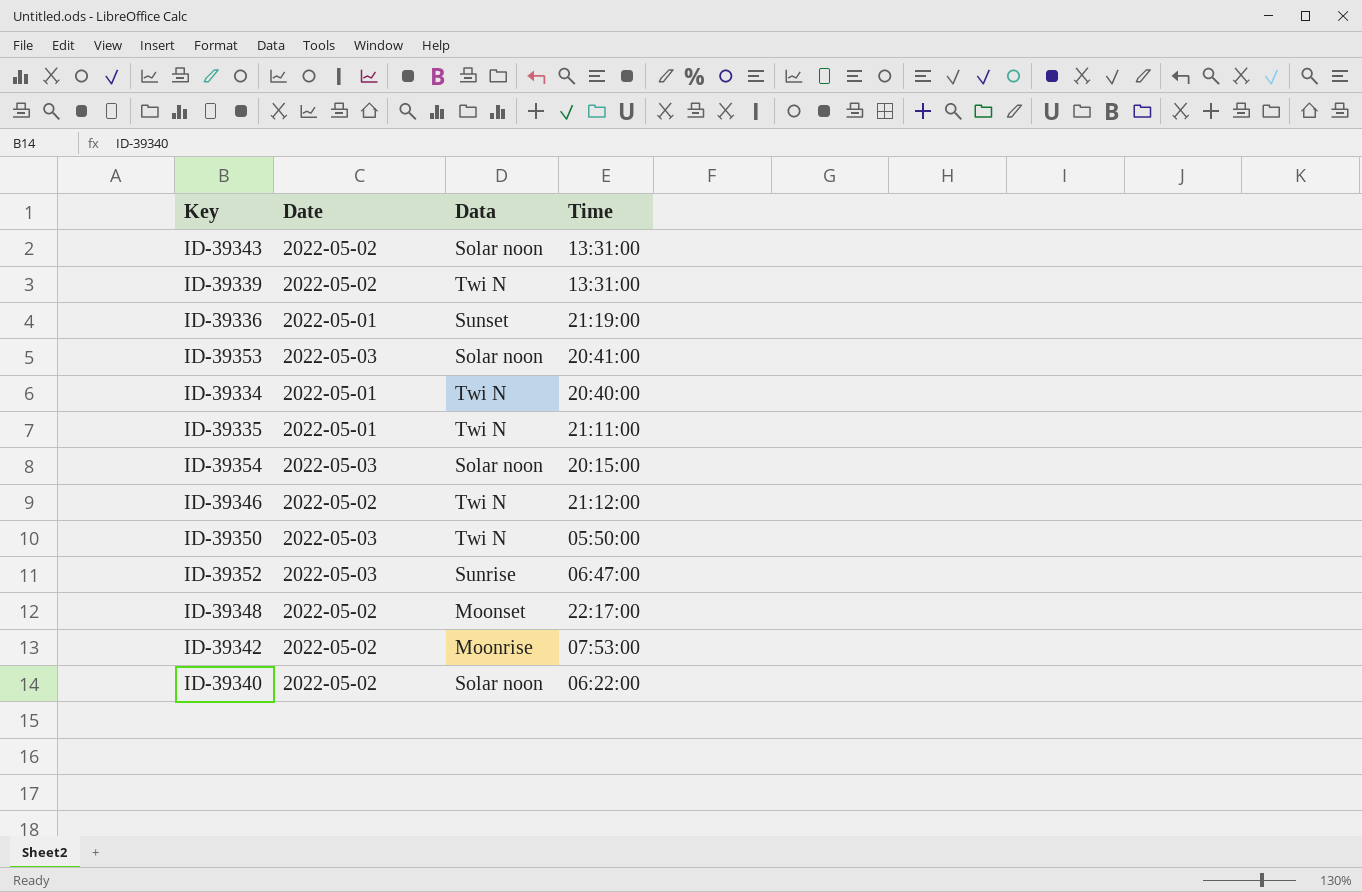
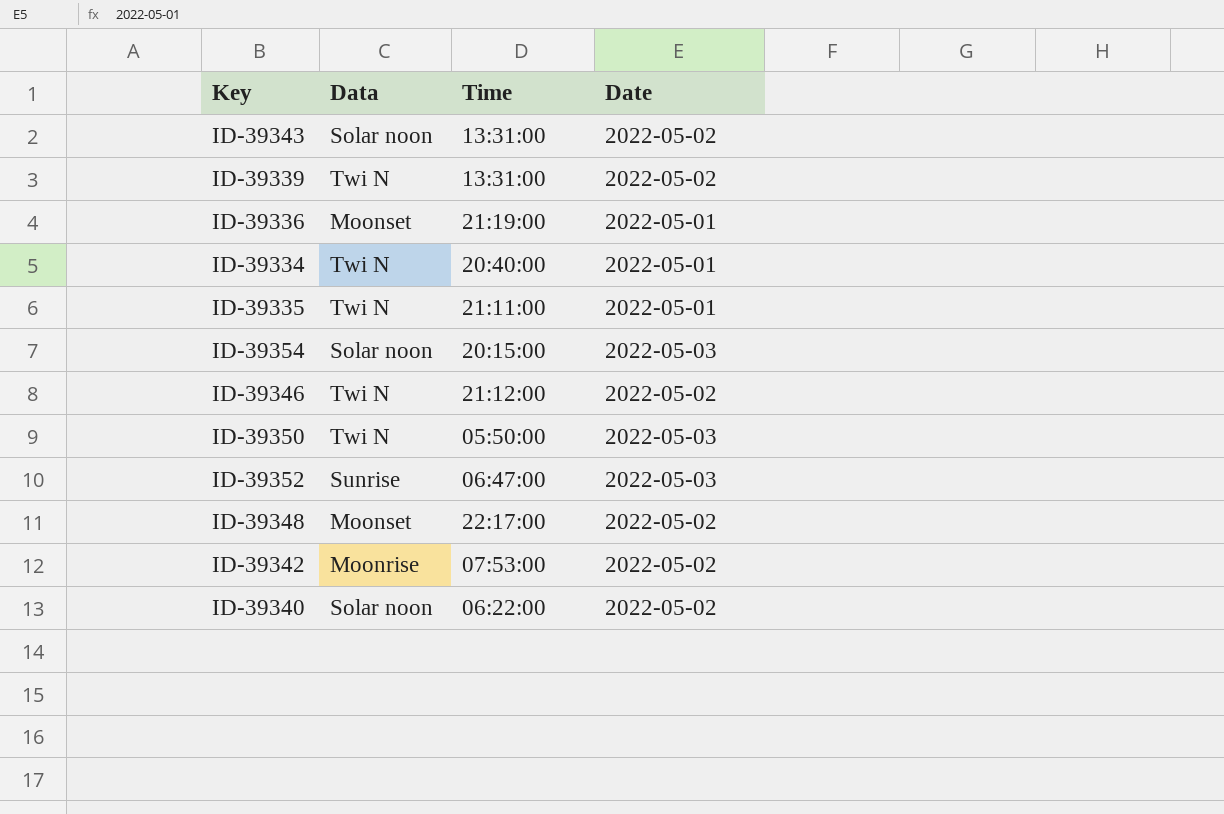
column Date | position: 2 -> 4
row ID-39353: 2022-05-03 | Solar noon | 20:41:00 -> none
ID-39336 | Data: Sunset -> Moonset

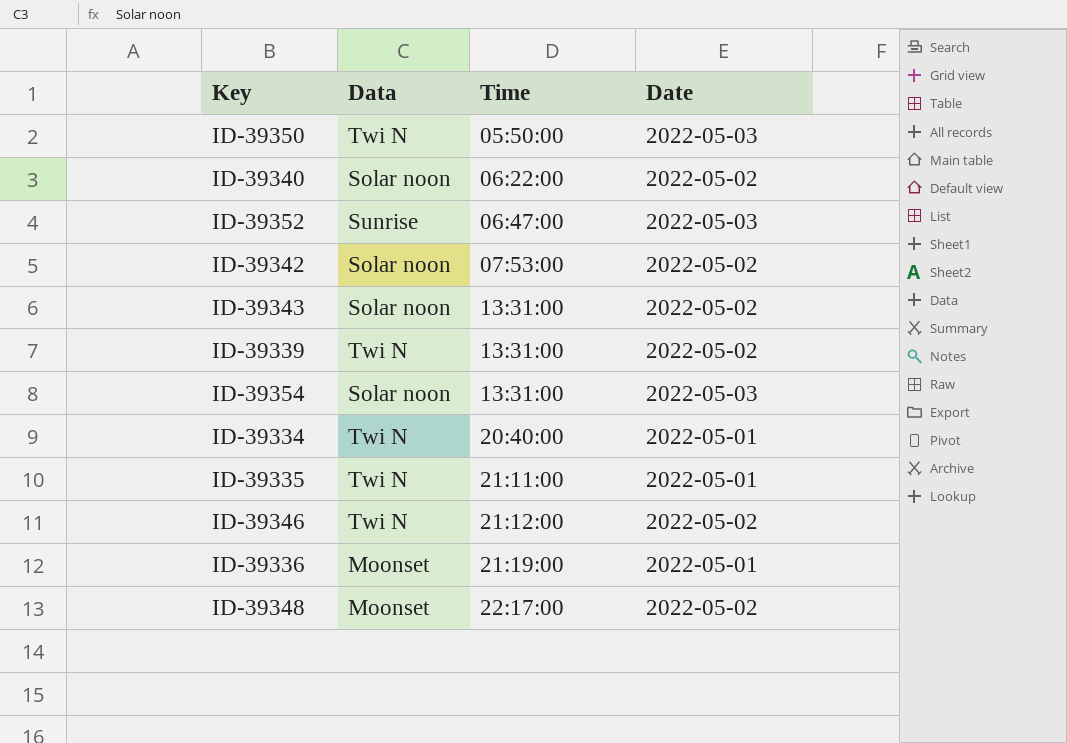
row order: none -> Time ascending
ID-39342 | Data: Moonrise -> Solar noon
ID-39354 | Time: 20:15:00 -> 13:31:00

